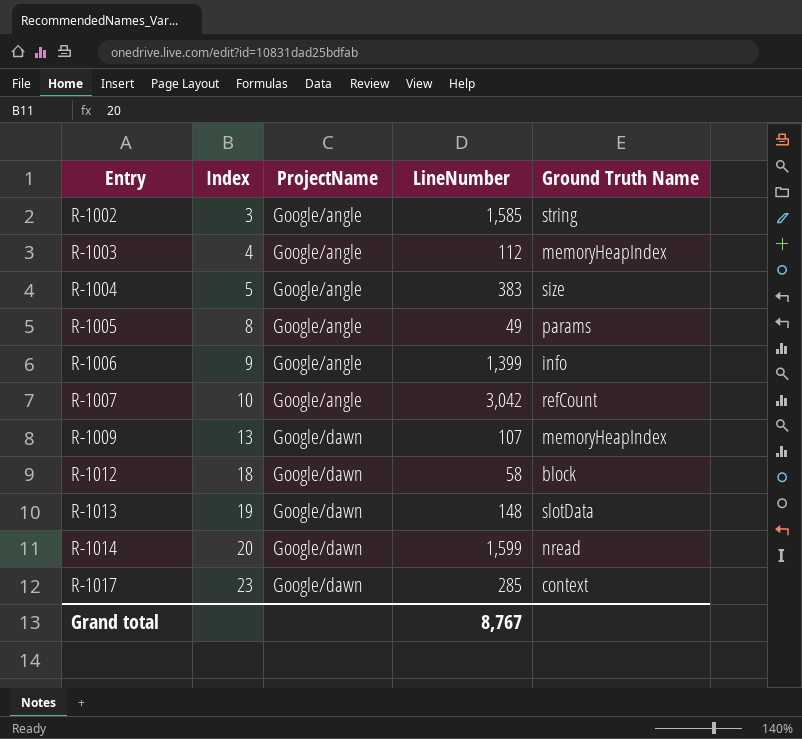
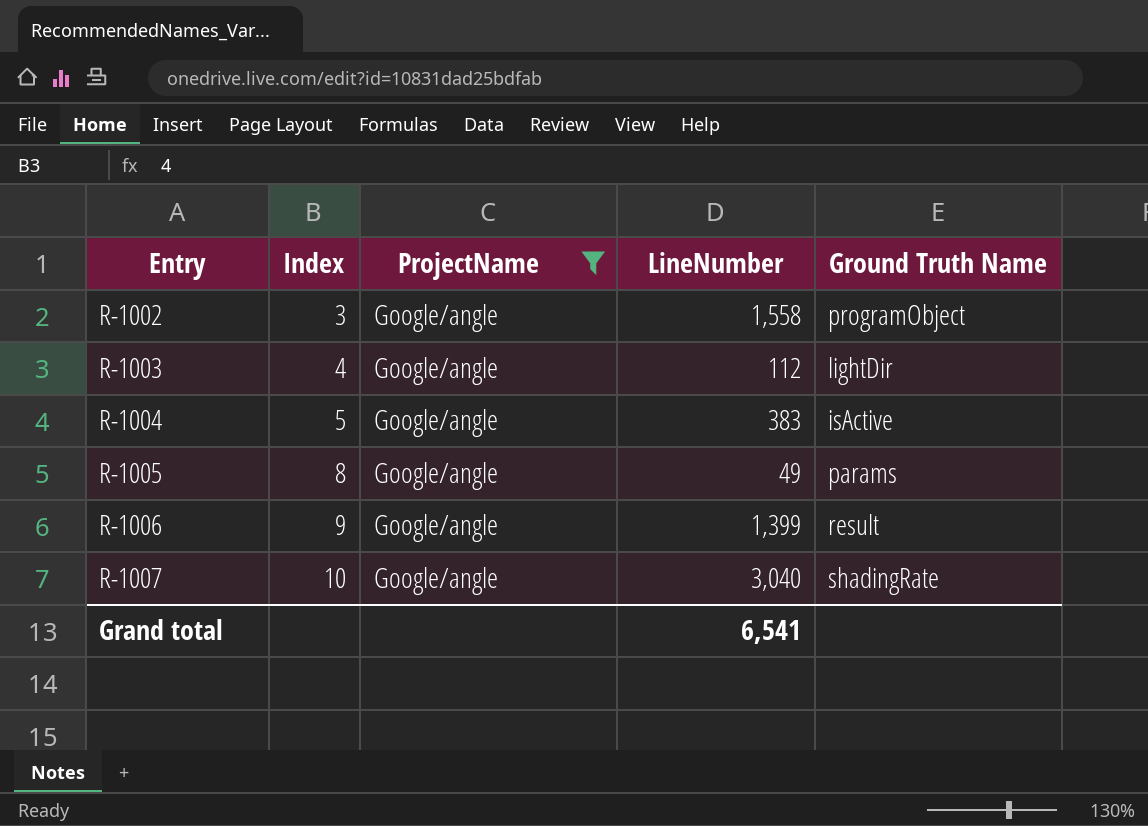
filter: none -> ProjectName = Google/angle
R-1002 | LineNumber: 1,585 -> 1,558
R-1002 | Ground Truth Name: string -> programObject
R-1003 | Ground Truth Name: memoryHeapIndex -> lightDir
R-1004 | Ground Truth Name: size -> isActive
R-1006 | Ground Truth Name: info -> result
R-1007 | LineNumber: 3,042 -> 3,040
R-1007 | Ground Truth Name: refCount -> shadingRate
Grand total | LineNumber: 8,767 -> 6,541

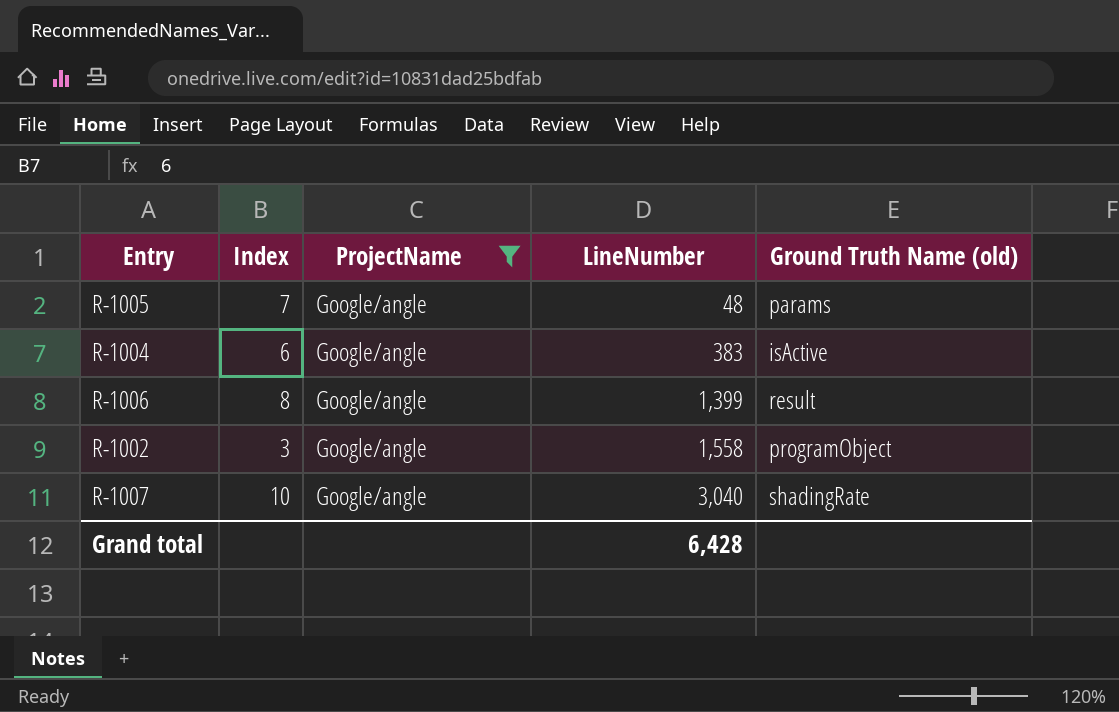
row order: Entry ascending -> LineNumber ascending
column name: Ground Truth Name -> Ground Truth Name (old)
row R-1003: 4 | Google/angle | 112 | lightDir -> none
R-1005 | Index: 8 -> 7
R-1005 | LineNumber: 49 -> 48
R-1004 | Index: 5 -> 6
R-1006 | Index: 9 -> 8
Grand total | LineNumber: 6,541 -> 6,428

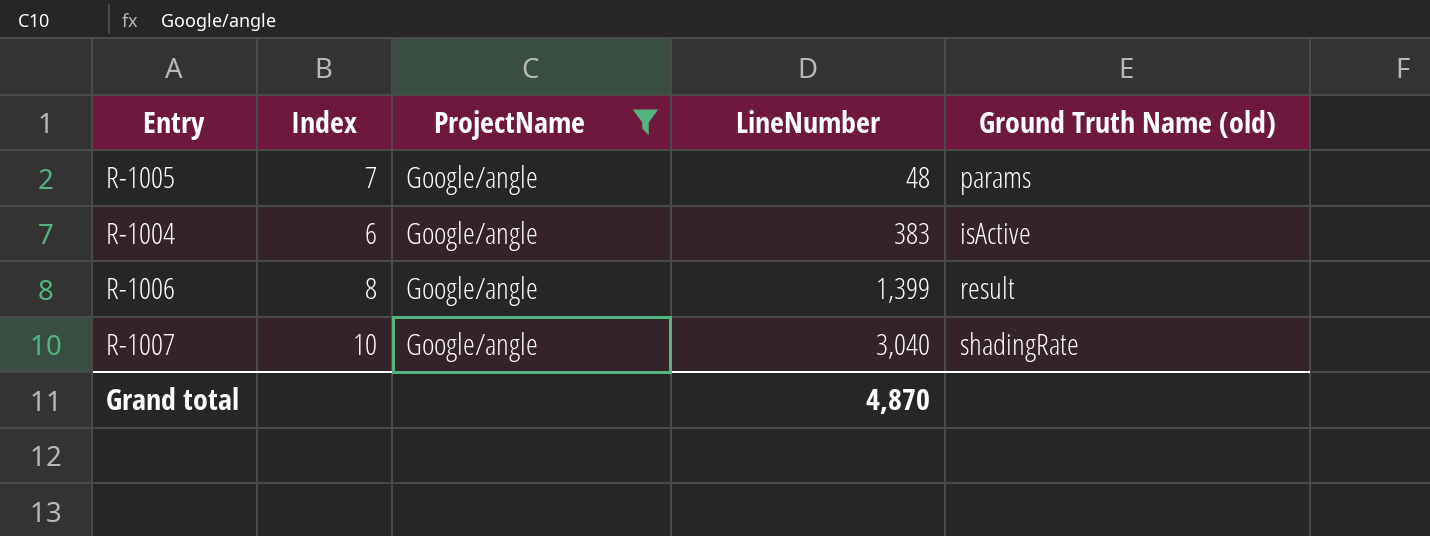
row R-1002: 3 | Google/angle | 1,558 | programObject -> none
Grand total | LineNumber: 6,428 -> 4,870

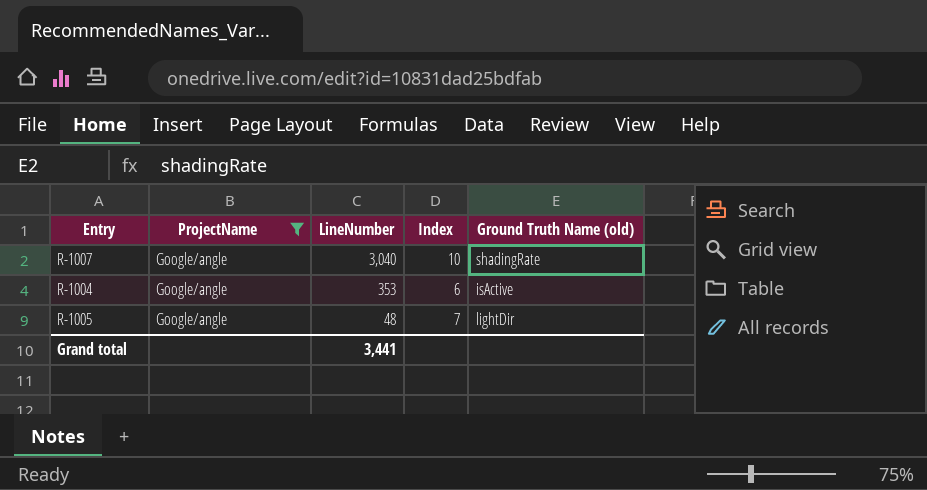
row order: LineNumber ascending -> LineNumber descending
column Index | position: 2 -> 4
row R-1006: 8 | Google/angle | 1,399 | result -> none
R-1004 | LineNumber: 383 -> 353
R-1005 | Ground Truth Name (old): params -> lightDir
Grand total | LineNumber: 4,870 -> 3,441

